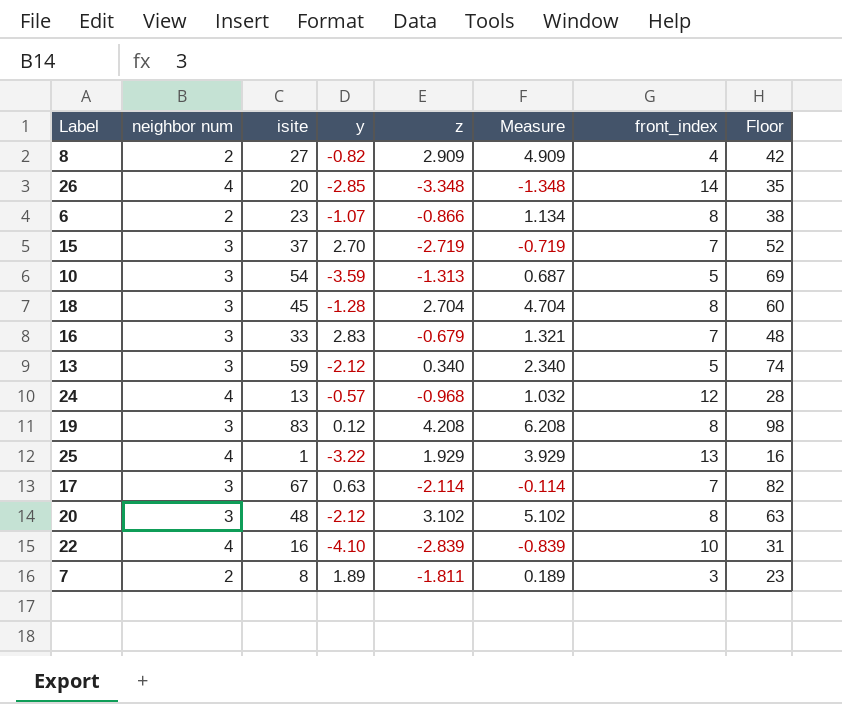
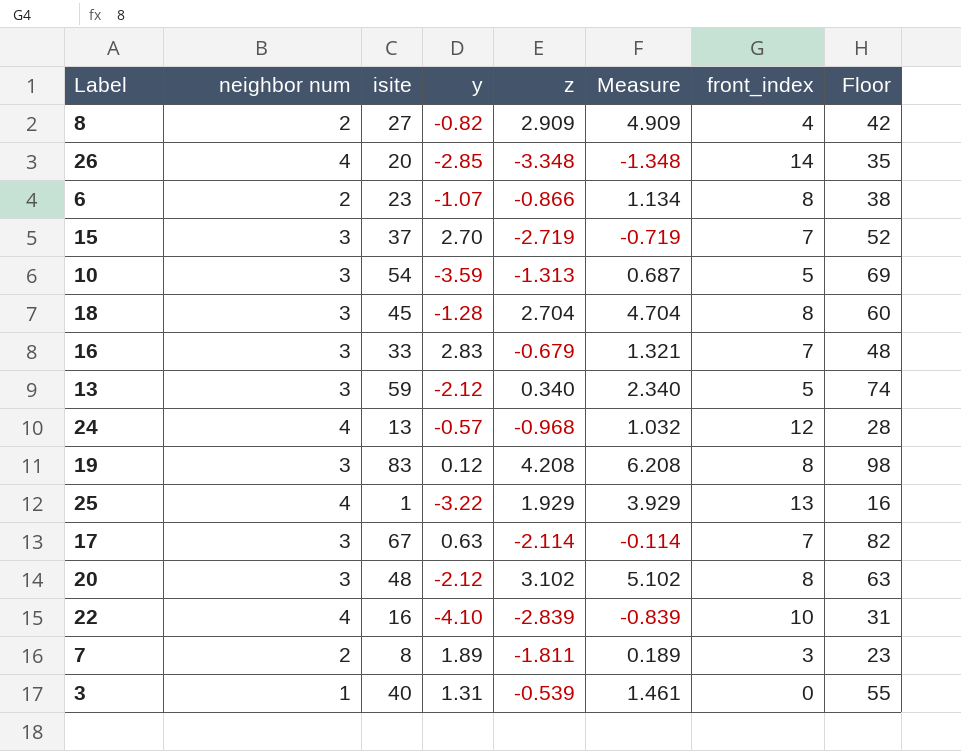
row 3: none -> 1 | 40 | 1.31 | -0.539 | 1.461 | 0 | 55

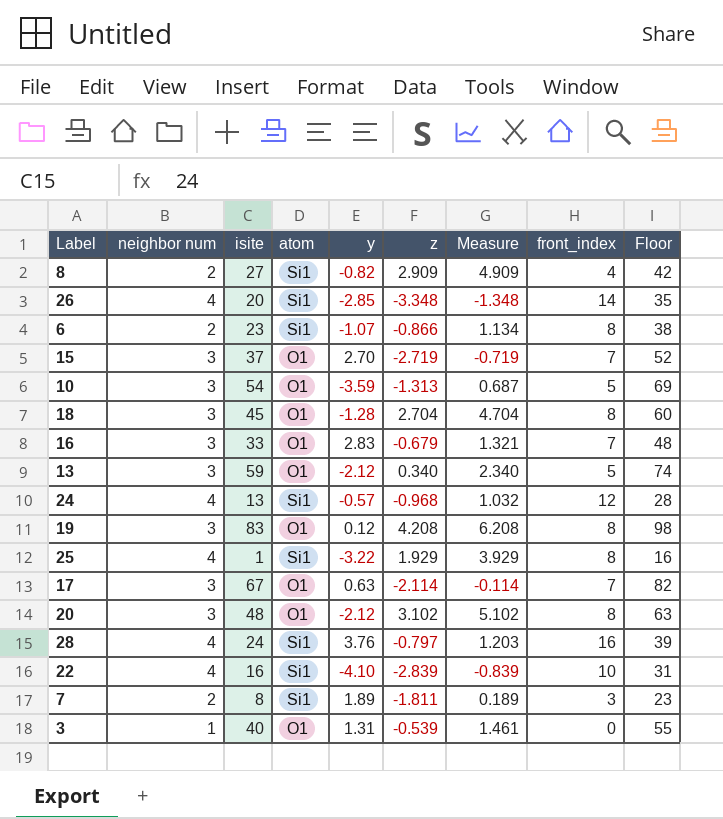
column atom | position: none -> 4
25 | front_index: 13 -> 8
row 28: none -> 4 | 24 | Si1 | 3.76 | -0.797 | 1.203 | 16 | 39

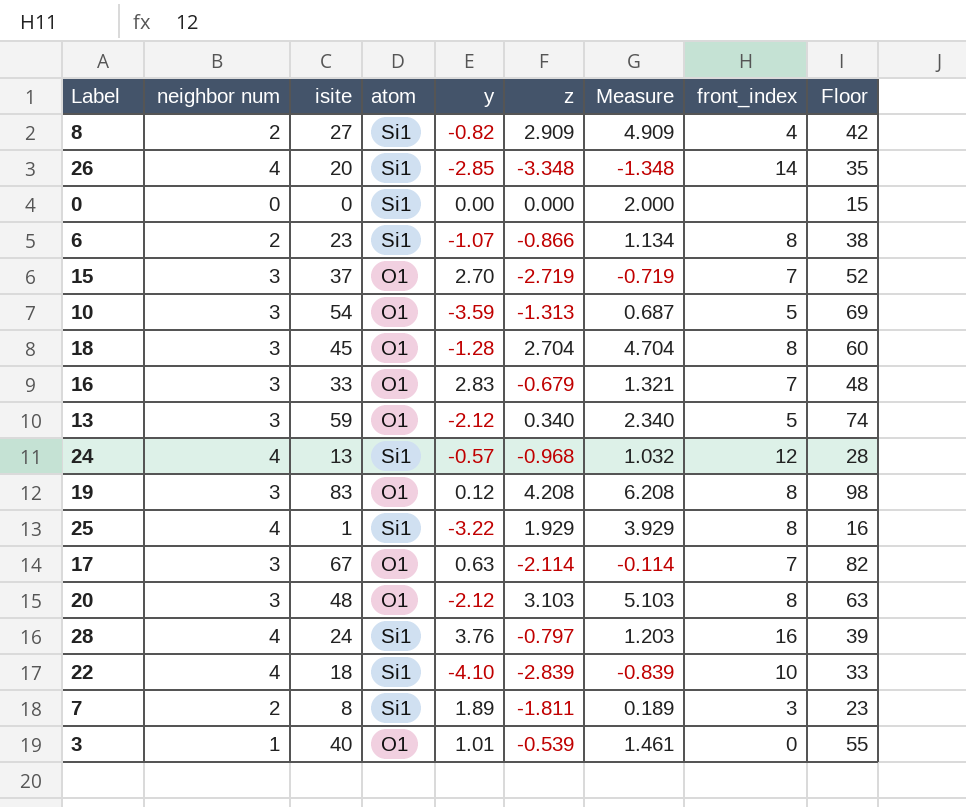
row 0: none -> 0 | 0 | Si1 | 0.00 | 0.000 | 2.000 | none | 15
20 | z: 3.102 -> 3.103
20 | Measure: 5.102 -> 5.103
22 | isite: 16 -> 18
22 | Floor: 31 -> 33
3 | y: 1.31 -> 1.01

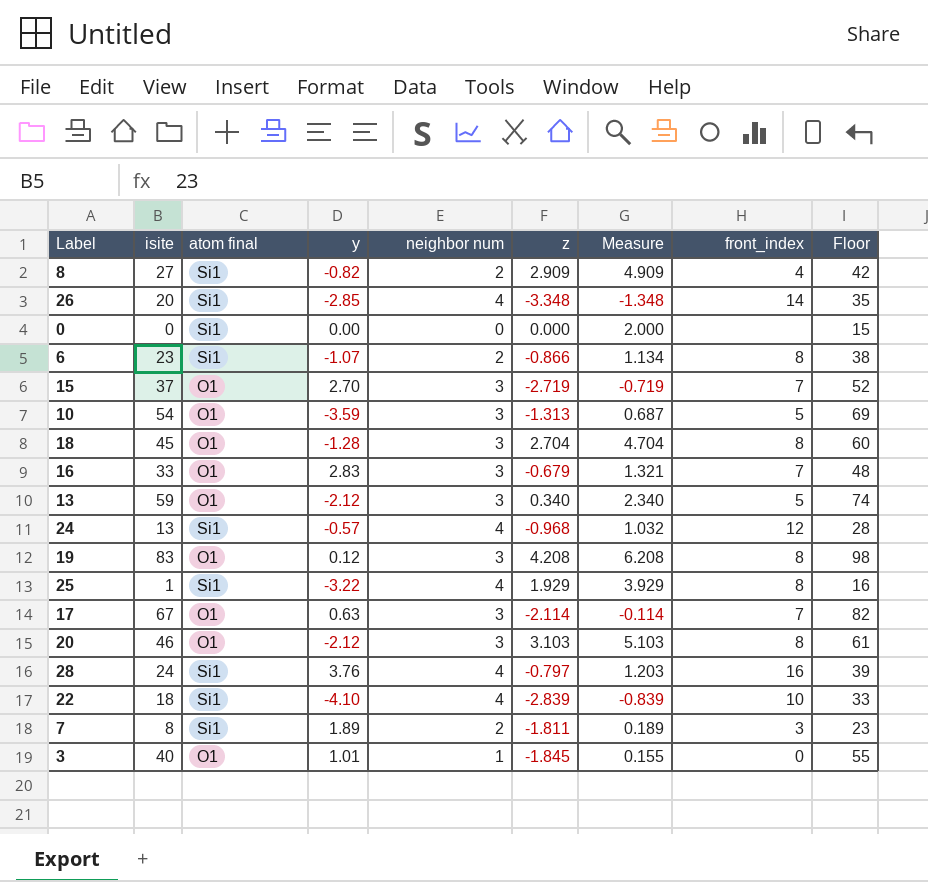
column name: atom -> atom final
column neighbor num | position: 2 -> 5
20 | isite: 48 -> 46
20 | Floor: 63 -> 61
3 | z: -0.539 -> -1.845
3 | Measure: 1.461 -> 0.155

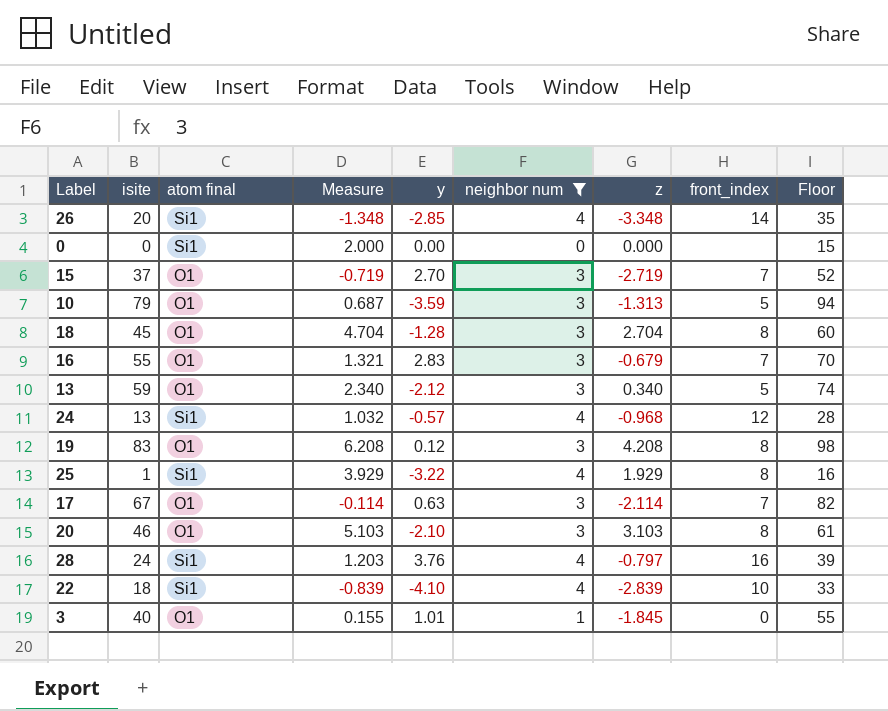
filter: none -> neighbor num != 2
column Measure | position: 7 -> 4
10 | isite: 54 -> 79
10 | Floor: 69 -> 94
16 | isite: 33 -> 55
16 | Floor: 48 -> 70
20 | y: -2.12 -> -2.10

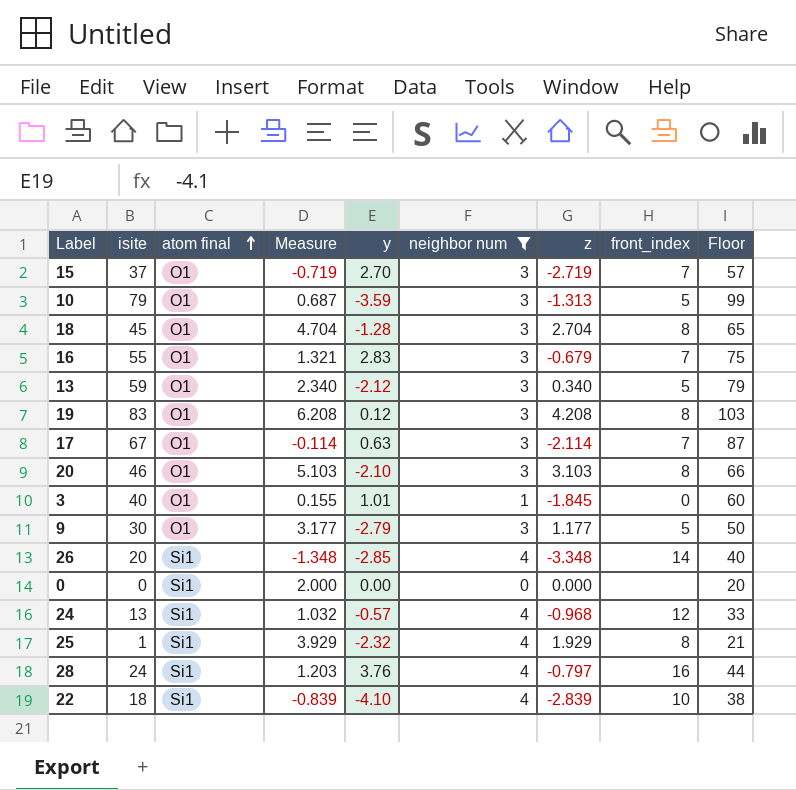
row order: none -> atom final ascending
column Floor | formula: [isite] + 15 -> [isite] + 20
row 9: none -> 30 | O1 | 3.177 | -2.79 | 3 | 1.177 | 5 | 50
25 | y: -3.22 -> -2.32

